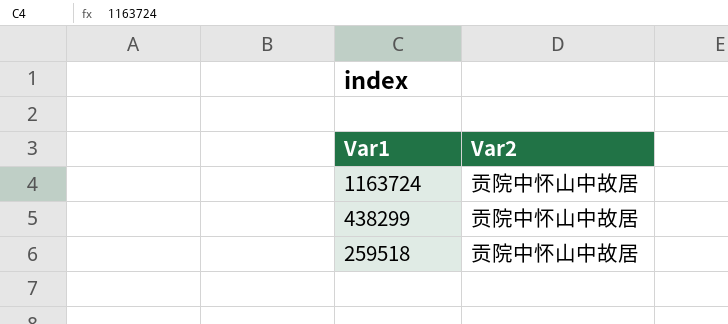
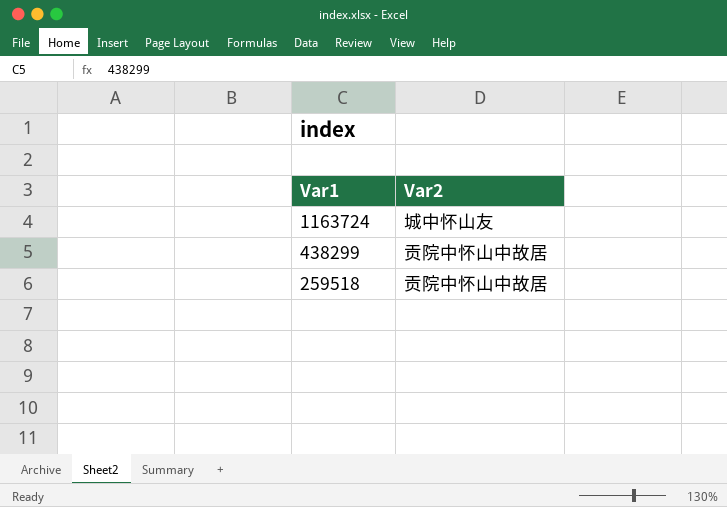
1163724 | Var2: 贡院中怀山中故居 -> 城中怀山友

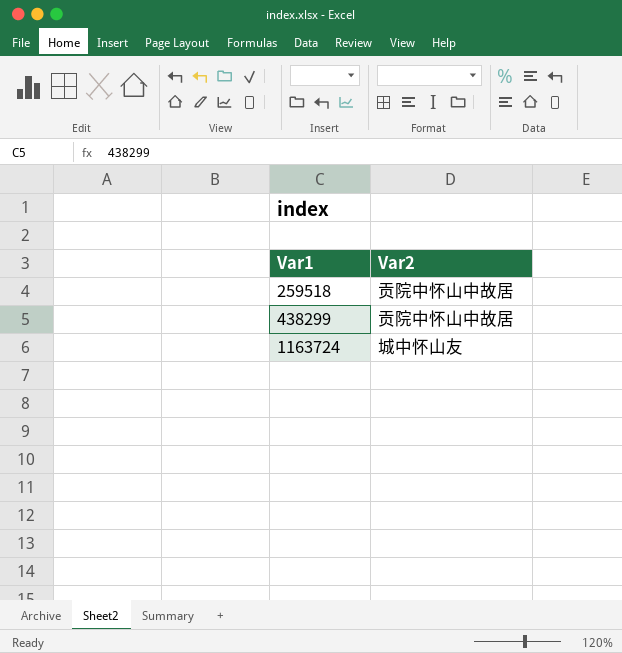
row order: Var1 descending -> Var1 ascending

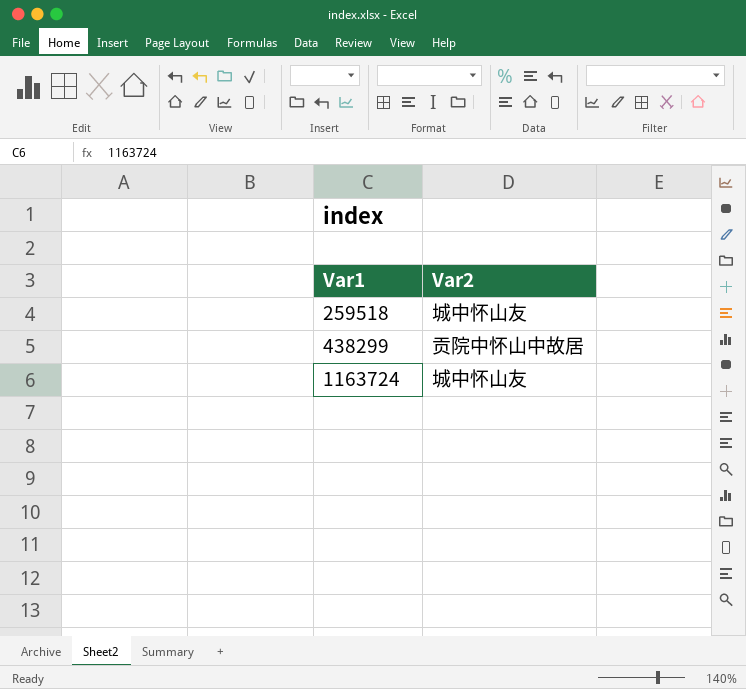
259518 | Var2: 贡院中怀山中故居 -> 城中怀山友

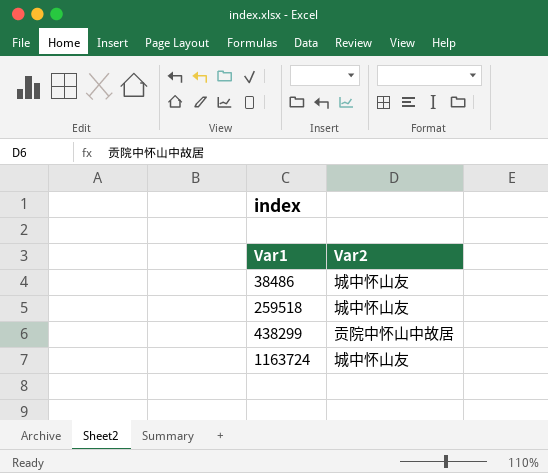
row 38486: none -> 城中怀山友

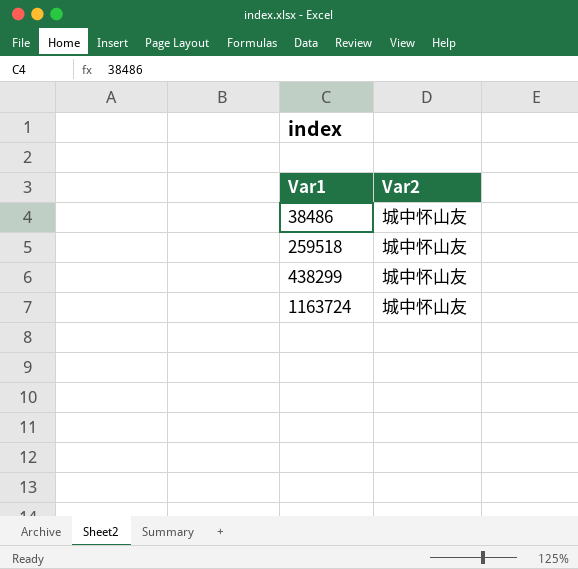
438299 | Var2: 贡院中怀山中故居 -> 城中怀山友

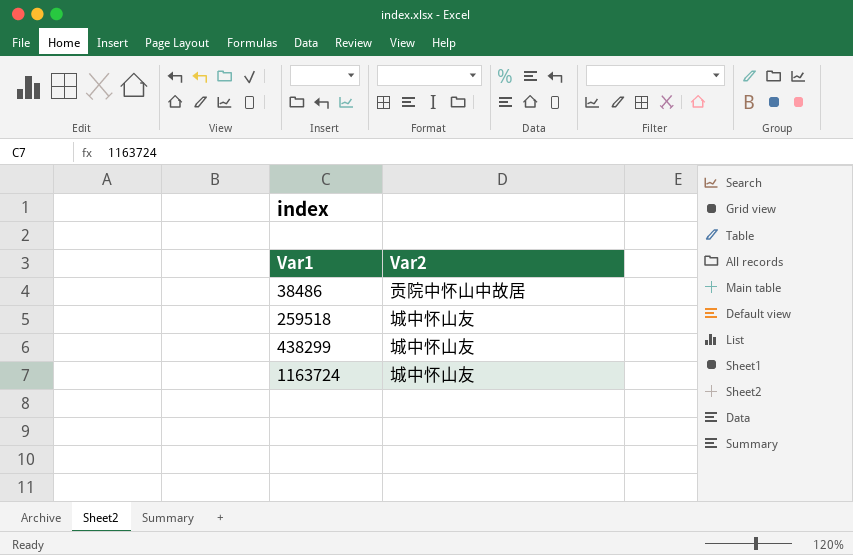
38486 | Var2: 城中怀山友 -> 贡院中怀山中故居

